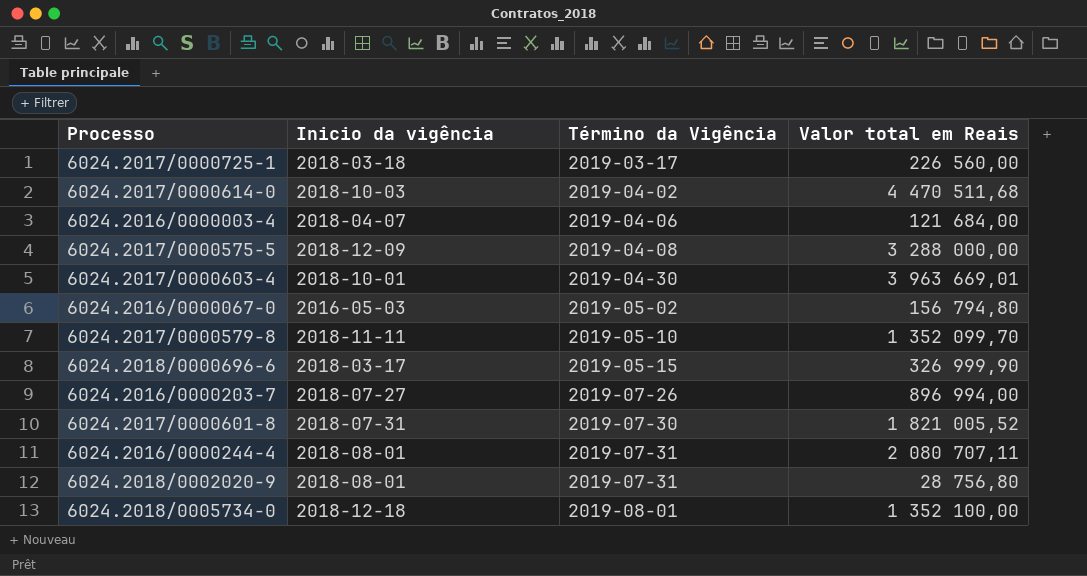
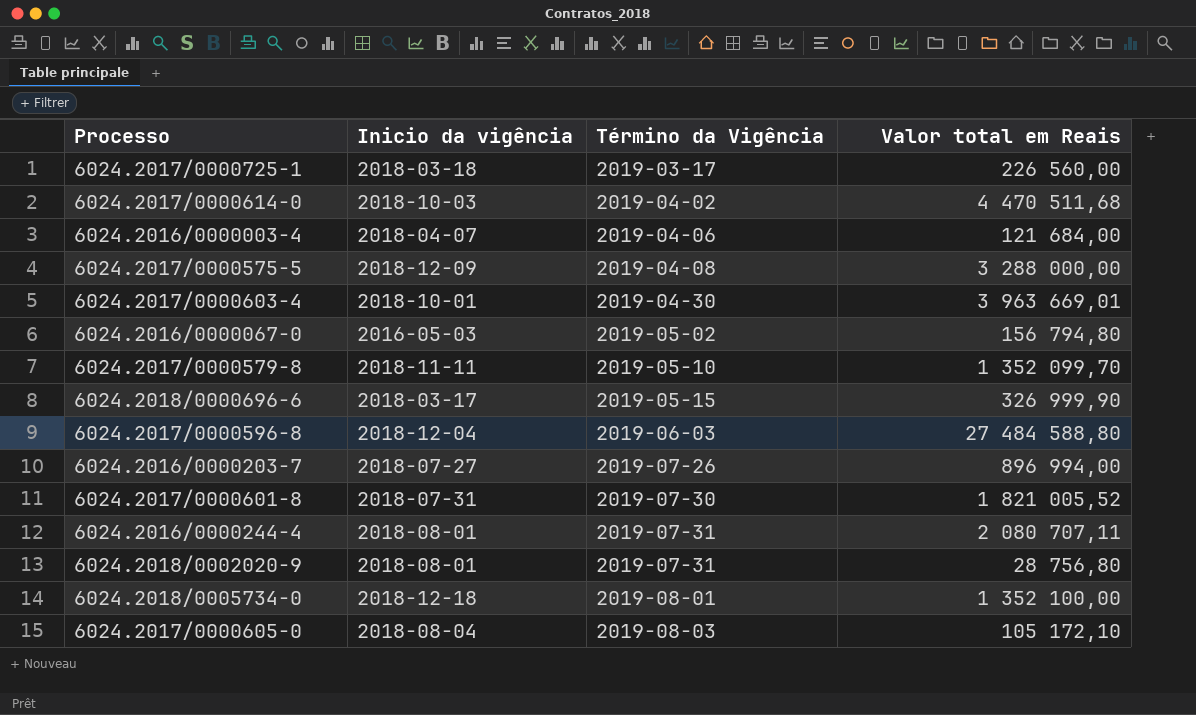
row 6024.2017/0000596-8: none -> 2018-12-04 | 2019-06-03 | 27 484 588,80
row 6024.2017/0000605-0: none -> 2018-08-04 | 2019-08-03 | 105 172,10

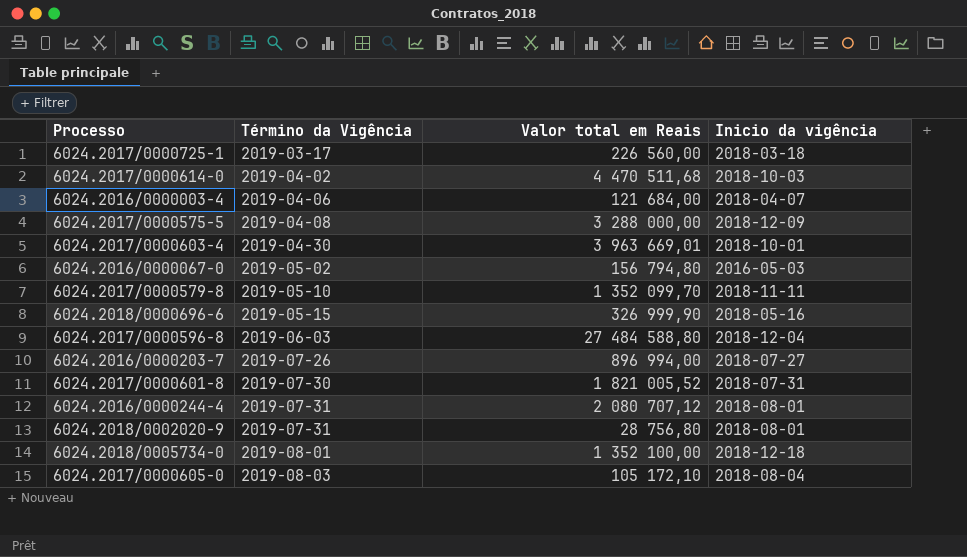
column Inicio da vigência | position: 2 -> 4
6024.2018/0000696-6 | Inicio da vigência: 2018-03-17 -> 2018-05-16
6024.2016/0000244-4 | Valor total em Reais: 2 080 707,11 -> 2 080 707,12

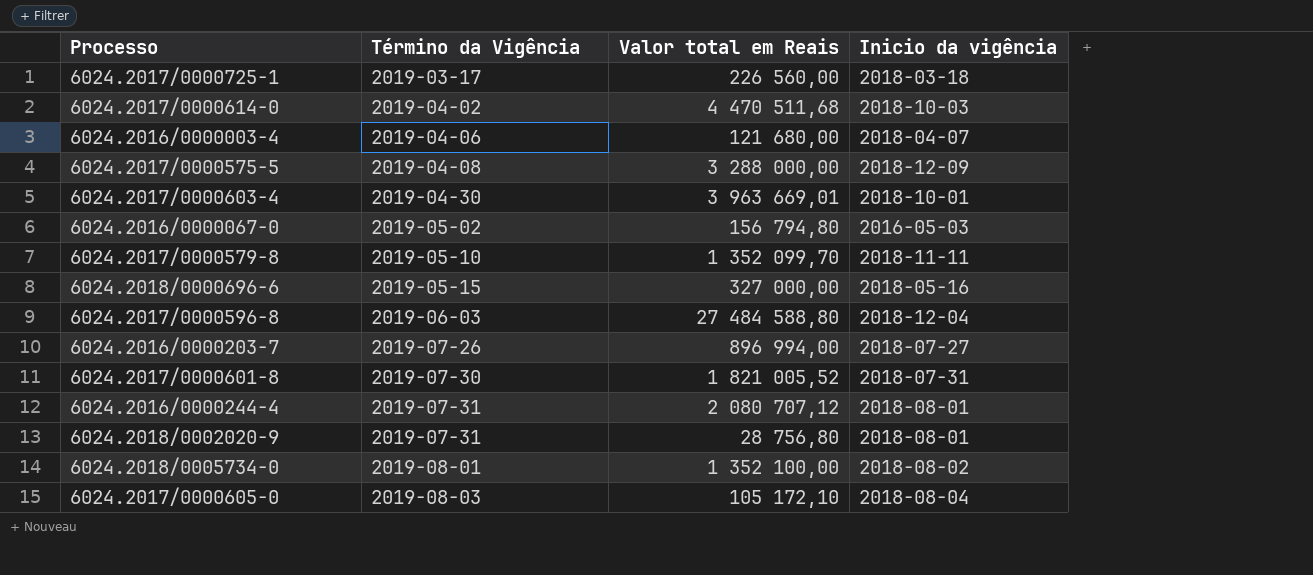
6024.2016/0000003-4 | Valor total em Reais: 121 684,00 -> 121 680,00
6024.2018/0000696-6 | Valor total em Reais: 326 999,90 -> 327 000,00
6024.2018/0005734-0 | Inicio da vigência: 2018-12-18 -> 2018-08-02

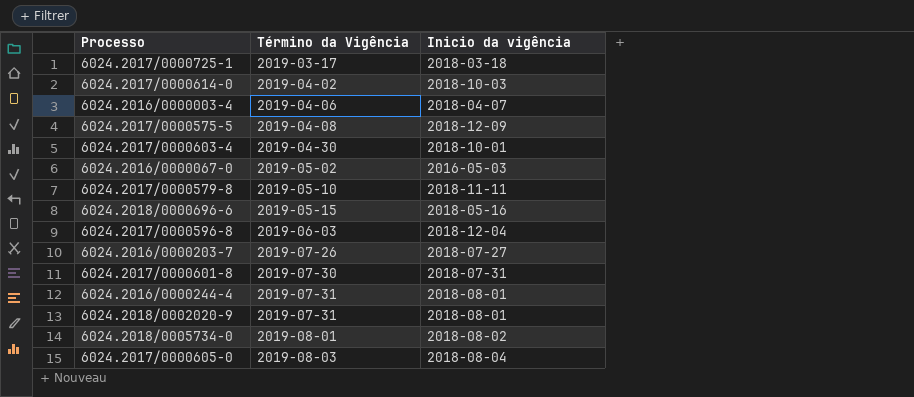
column Valor total em Reais | position: 3 -> none

